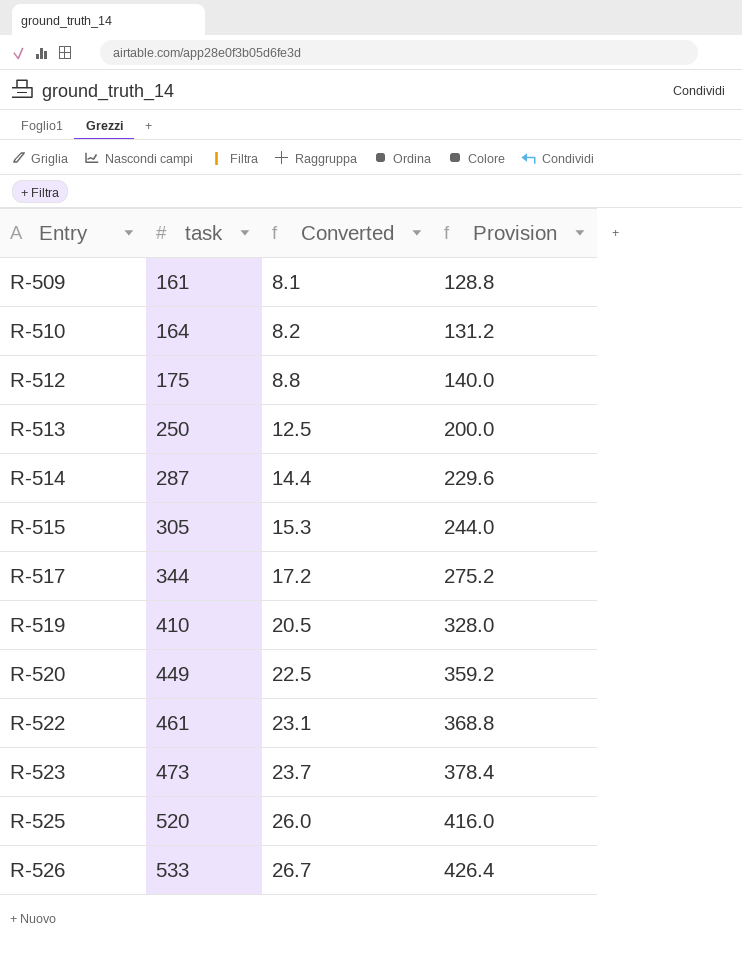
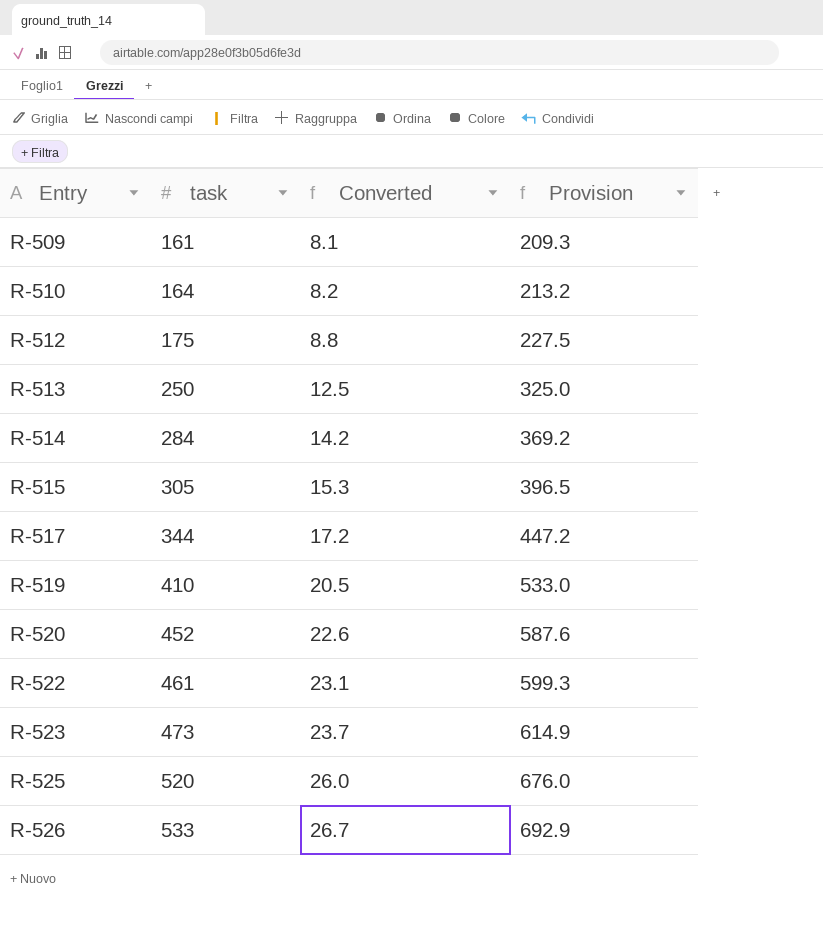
column Provision | formula: [task] * 0.8 -> [task] * 1.3
R-514 | task: 287 -> 284
R-514 | Converted: 14.4 -> 14.2
R-520 | task: 449 -> 452
R-520 | Converted: 22.5 -> 22.6

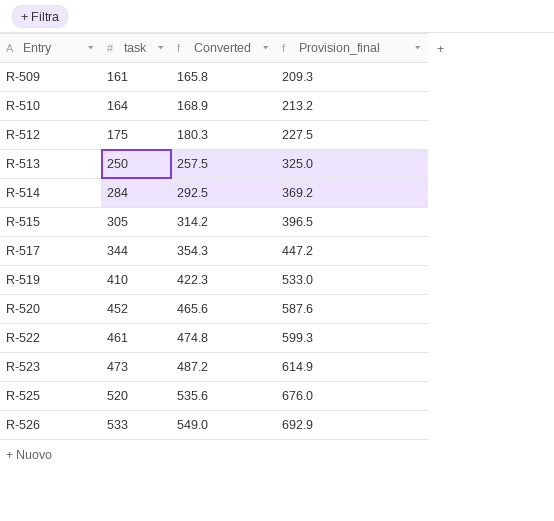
column Converted | formula: [task] * 0.05 -> [task] * 1.03
column name: Provision -> Provision_final

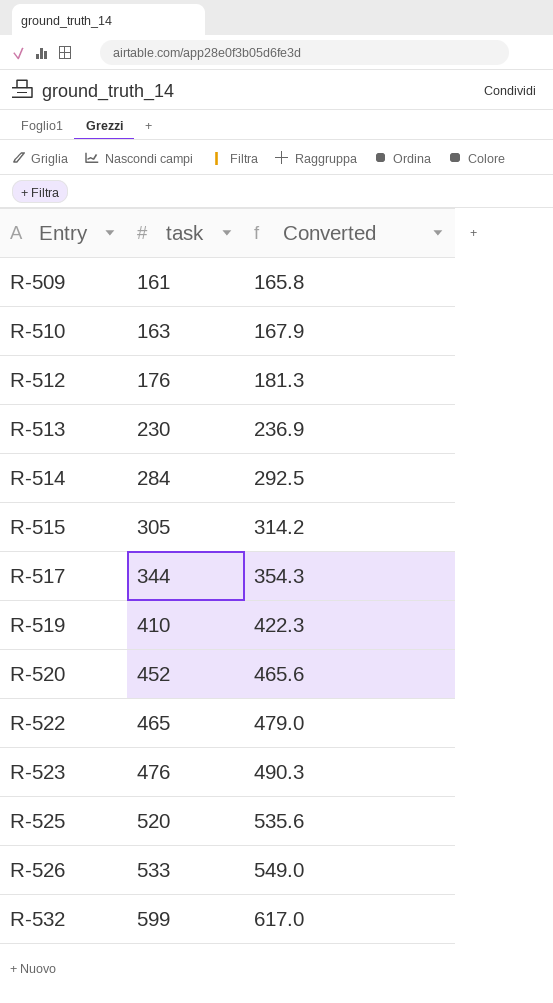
column Provision_final | formula: [task] * 1.3 -> none
R-510 | task: 164 -> 163
R-510 | Converted: 168.9 -> 167.9
R-512 | task: 175 -> 176
R-512 | Converted: 180.3 -> 181.3
R-513 | task: 250 -> 230
R-513 | Converted: 257.5 -> 236.9
R-522 | task: 461 -> 465
R-522 | Converted: 474.8 -> 479.0
R-523 | task: 473 -> 476
R-523 | Converted: 487.2 -> 490.3
row R-532: none -> 599 | 617.0

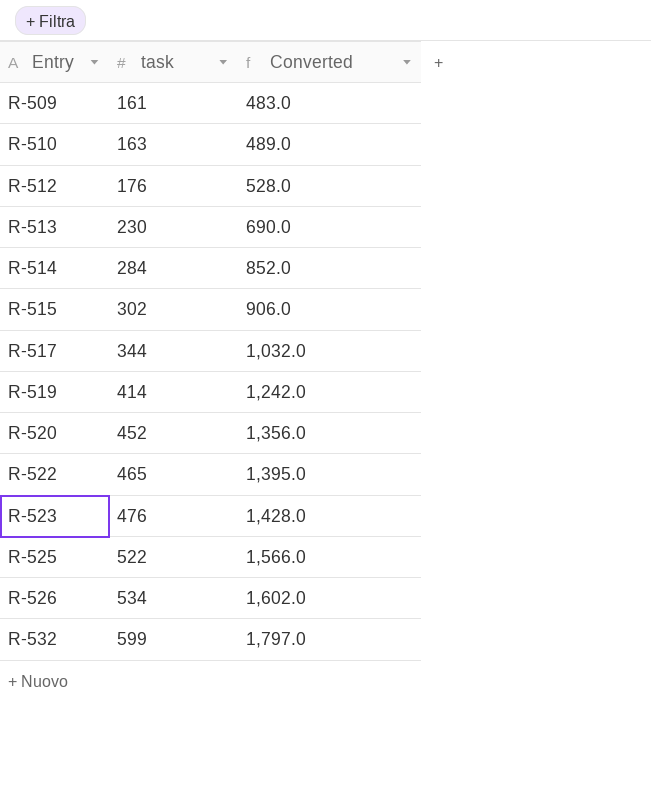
column Converted | formula: [task] * 1.03 -> [task] * 3
R-515 | task: 305 -> 302
R-519 | task: 410 -> 414
R-525 | task: 520 -> 522
R-526 | task: 533 -> 534

